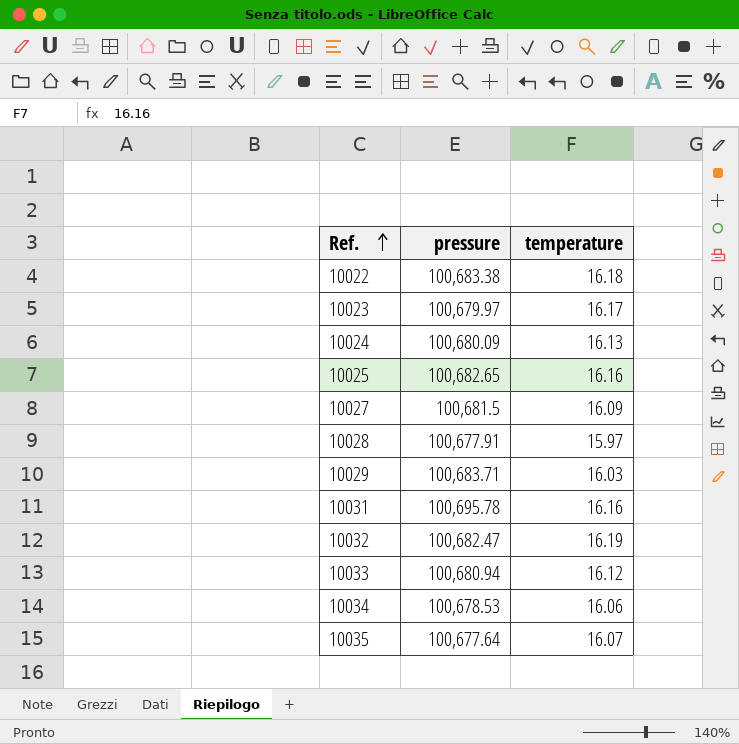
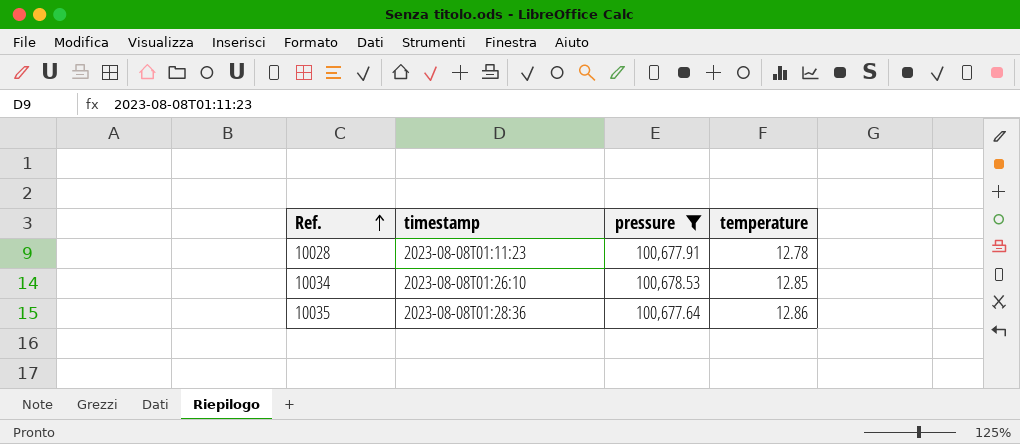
filter: none -> pressure <= 100,678.53
column timestamp | position: none -> 2
10028 | temperature: 15.97 -> 12.78
10034 | temperature: 16.06 -> 12.85
10035 | temperature: 16.07 -> 12.86

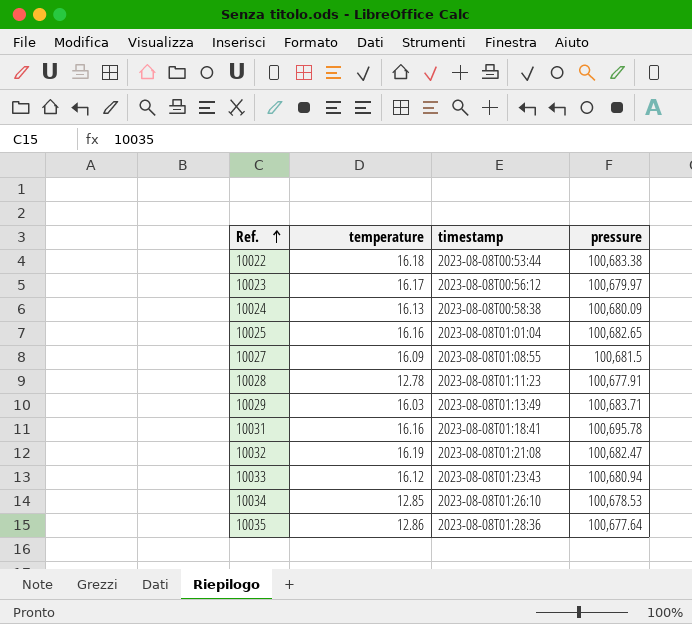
filter: pressure <= 100,678.53 -> none
column temperature | position: 4 -> 2

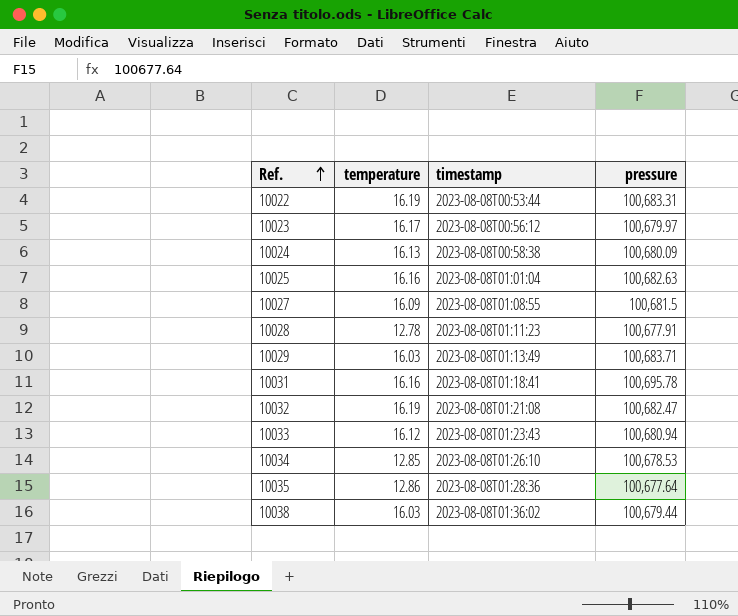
10022 | temperature: 16.18 -> 16.19
10022 | pressure: 100,683.38 -> 100,683.31
10025 | pressure: 100,682.65 -> 100,682.63
row 10038: none -> 16.03 | 2023-08-08T01:36:02 | 100,679.44

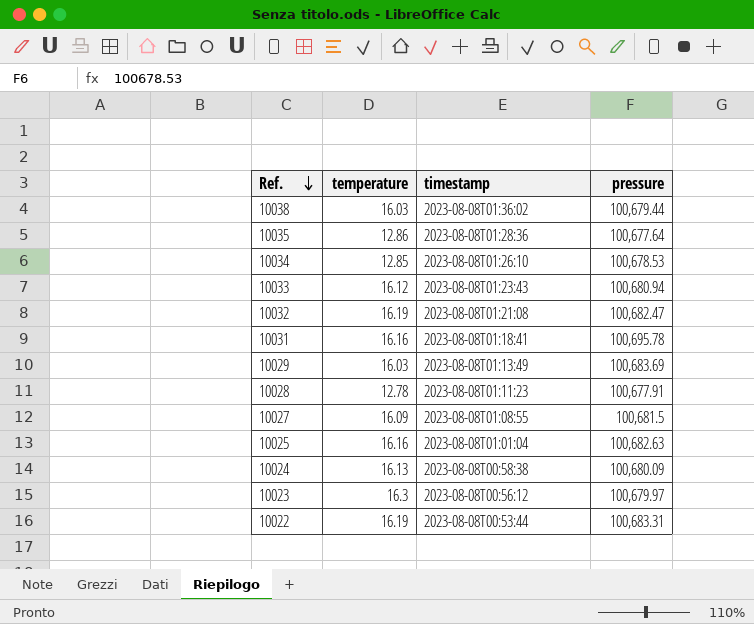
row order: Ref. ascending -> Ref. descending
10029 | pressure: 100,683.71 -> 100,683.69
10023 | temperature: 16.17 -> 16.3

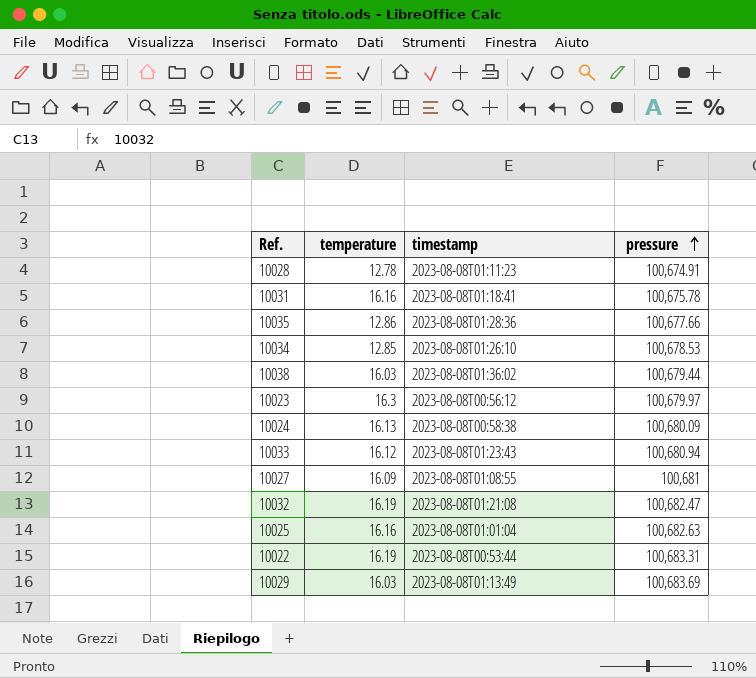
row order: Ref. descending -> pressure ascending
10028 | pressure: 100,677.91 -> 100,674.91
10031 | pressure: 100,695.78 -> 100,675.78
10035 | pressure: 100,677.64 -> 100,677.66
10027 | pressure: 100,681.5 -> 100,681

